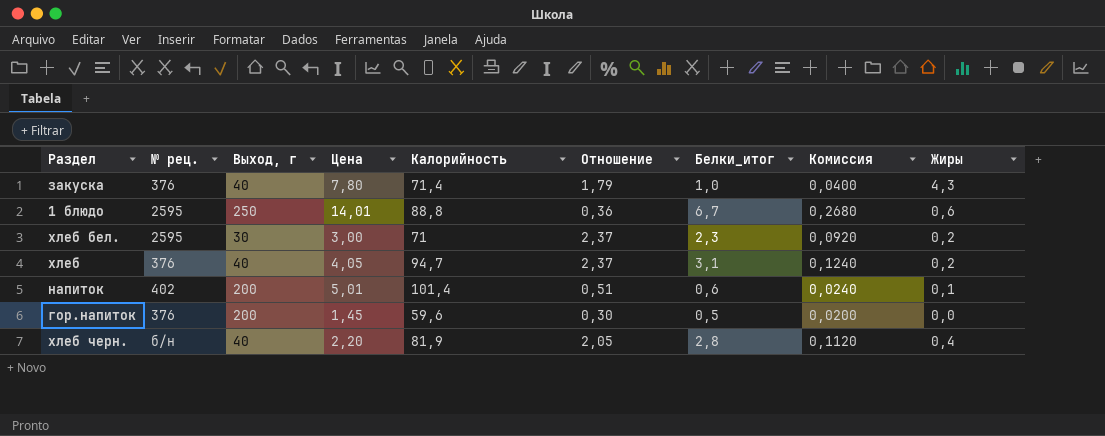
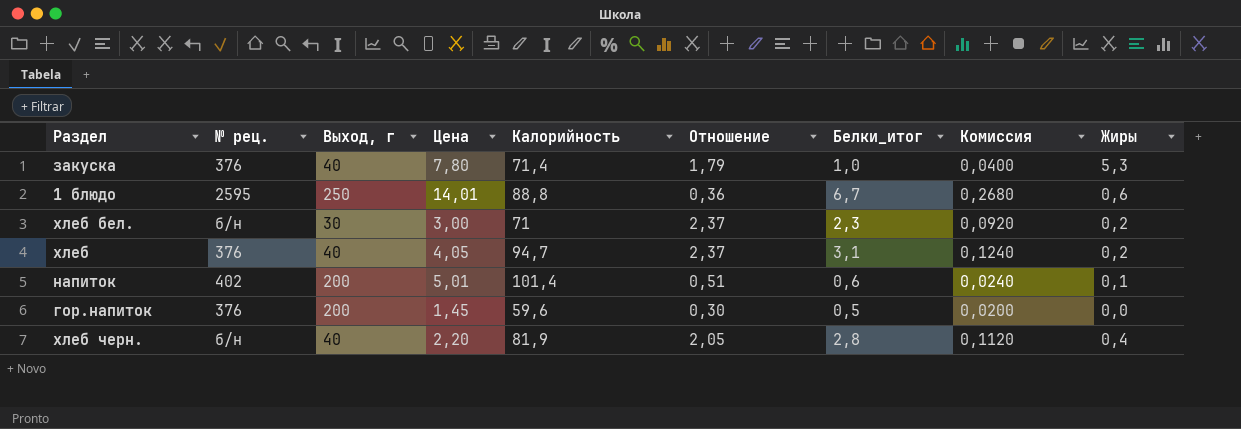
закуска | Жиры: 4,3 -> 5,3
хлеб бел. | № рец.: 2595 -> б/н

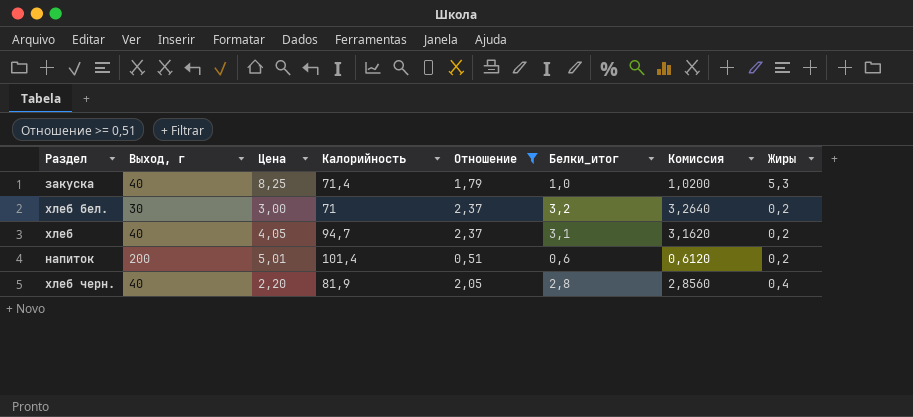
filter: none -> Отношение >= 0,51
column № рец. | position: 2 -> none
column Комиссия | formula: [Белки_итог] * 0,04 -> [Белки_итог] * 1,02
закуска | Цена: 7,80 -> 8,25
хлеб бел. | Белки_итог: 2,3 -> 3,2
напиток | Жиры: 0,1 -> 0,2

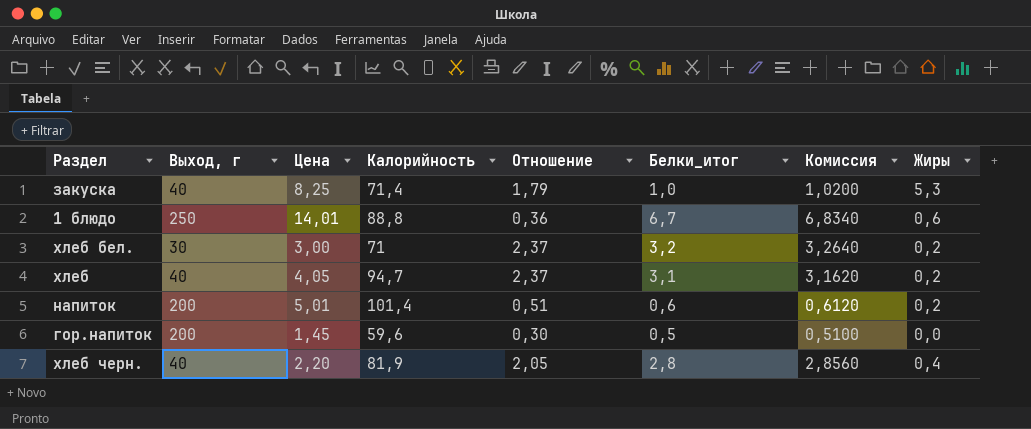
filter: Отношение >= 0,51 -> none

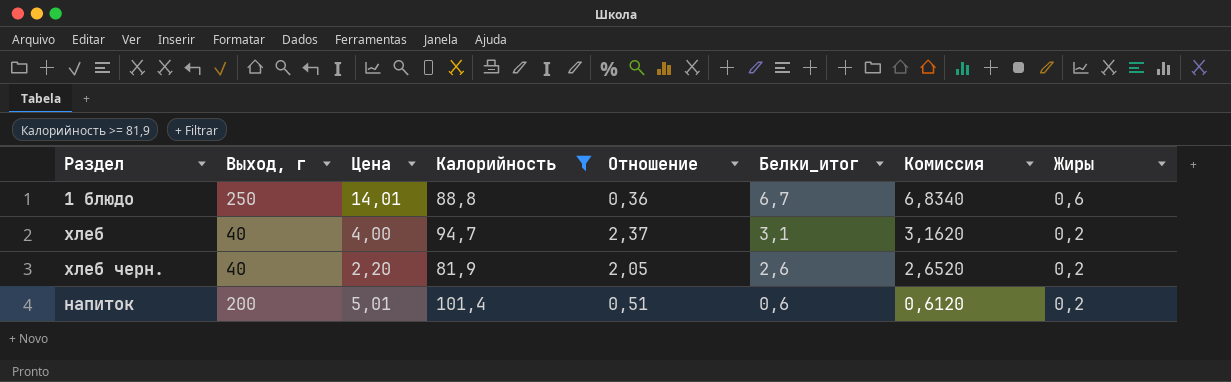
filter: none -> Калорийность >= 81,9
row order: none -> Белки_итог descending
хлеб | Цена: 4,05 -> 4,00
хлеб черн. | Белки_итог: 2,8 -> 2,6
хлеб черн. | Комиссия: 2,8560 -> 2,6520
хлеб черн. | Жиры: 0,4 -> 0,2

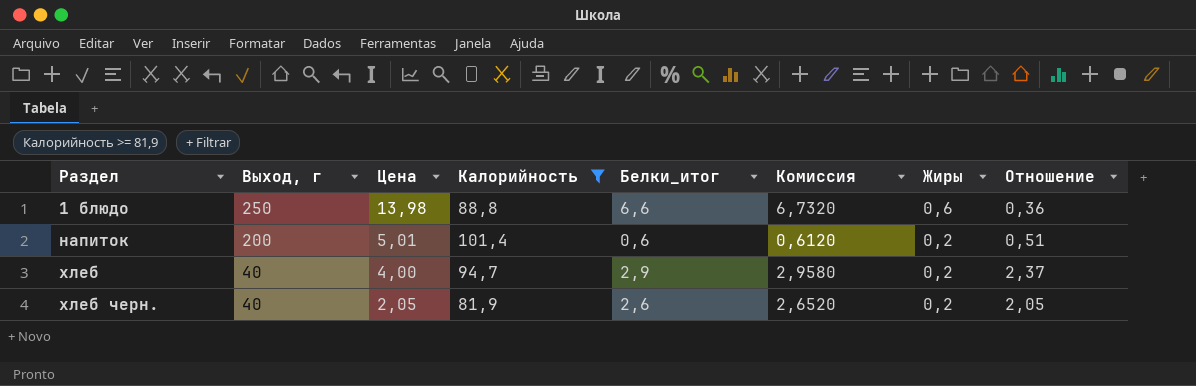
row order: Белки_итог descending -> Раздел ascending
column Отношение | position: 5 -> 8
1 блюдо | Цена: 14,01 -> 13,98
1 блюдо | Белки_итог: 6,7 -> 6,6
1 блюдо | Комиссия: 6,8340 -> 6,7320
хлеб | Белки_итог: 3,1 -> 2,9
хлеб | Комиссия: 3,1620 -> 2,9580
хлеб черн. | Цена: 2,20 -> 2,05

